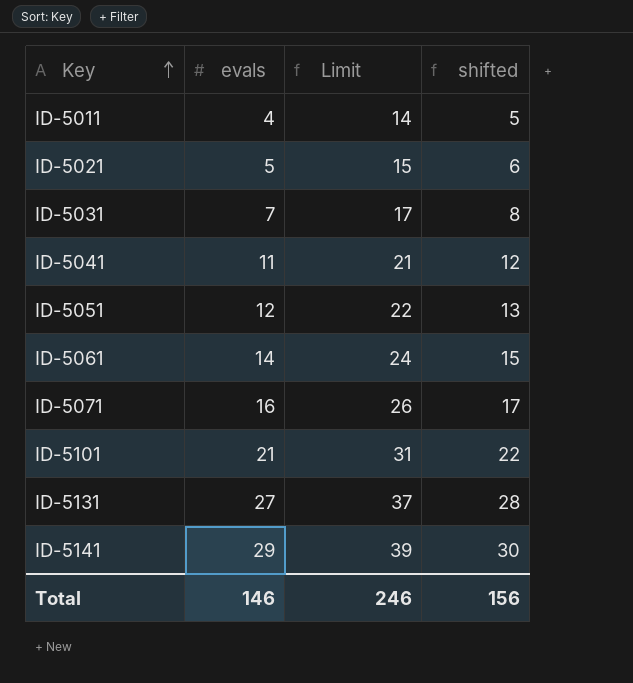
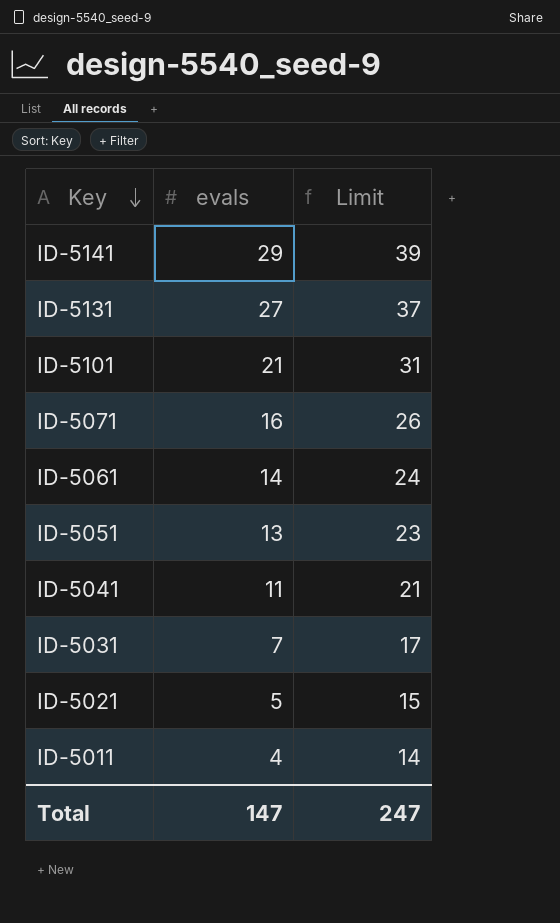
row order: Key ascending -> Key descending
column shifted | formula: [evals] + 1 -> none
ID-5051 | evals: 12 -> 13
ID-5051 | Limit: 22 -> 23
Total | evals: 146 -> 147
Total | Limit: 246 -> 247

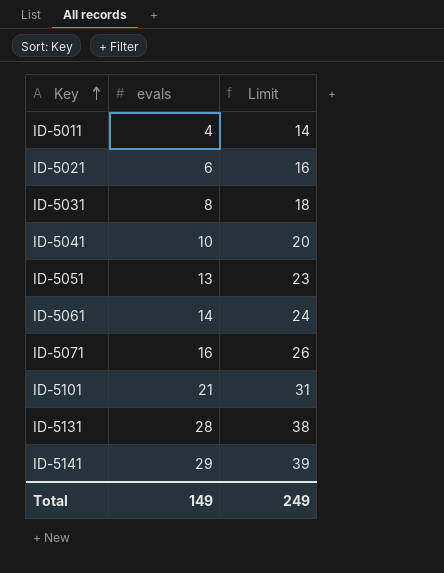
row order: Key descending -> Key ascending
ID-5021 | evals: 5 -> 6
ID-5021 | Limit: 15 -> 16
ID-5031 | evals: 7 -> 8
ID-5031 | Limit: 17 -> 18
ID-5041 | evals: 11 -> 10
ID-5041 | Limit: 21 -> 20
ID-5131 | evals: 27 -> 28
ID-5131 | Limit: 37 -> 38
Total | evals: 147 -> 149
Total | Limit: 247 -> 249

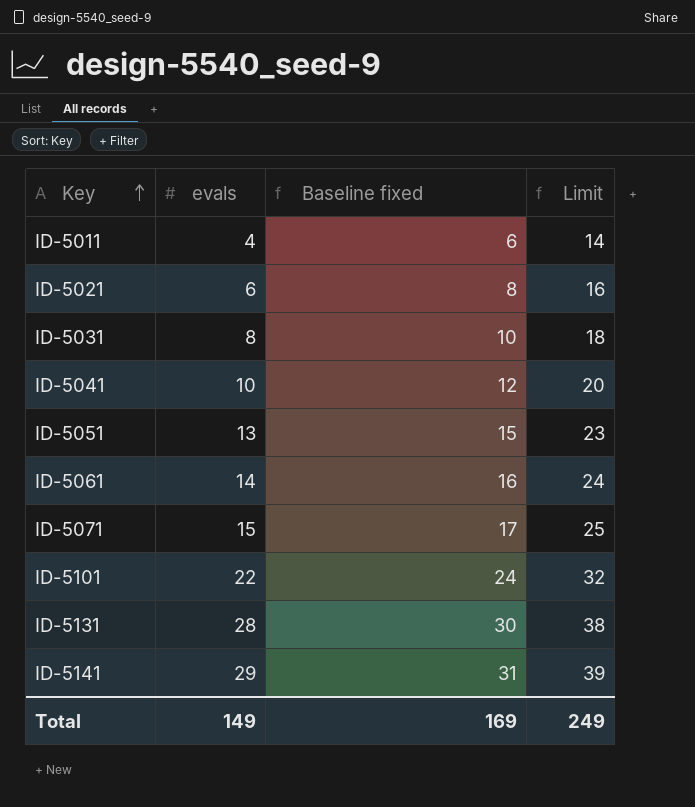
column Baseline fixed | formula: none -> [evals] + 2
ID-5071 | evals: 16 -> 15
ID-5071 | Limit: 26 -> 25
ID-5101 | evals: 21 -> 22
ID-5101 | Limit: 31 -> 32

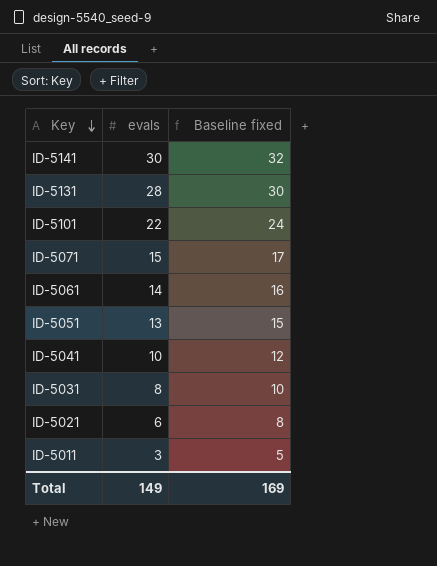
row order: Key ascending -> Key descending
column Limit | formula: [evals] + 10 -> none
ID-5141 | evals: 29 -> 30
ID-5141 | Baseline fixed: 31 -> 32
ID-5011 | evals: 4 -> 3
ID-5011 | Baseline fixed: 6 -> 5

